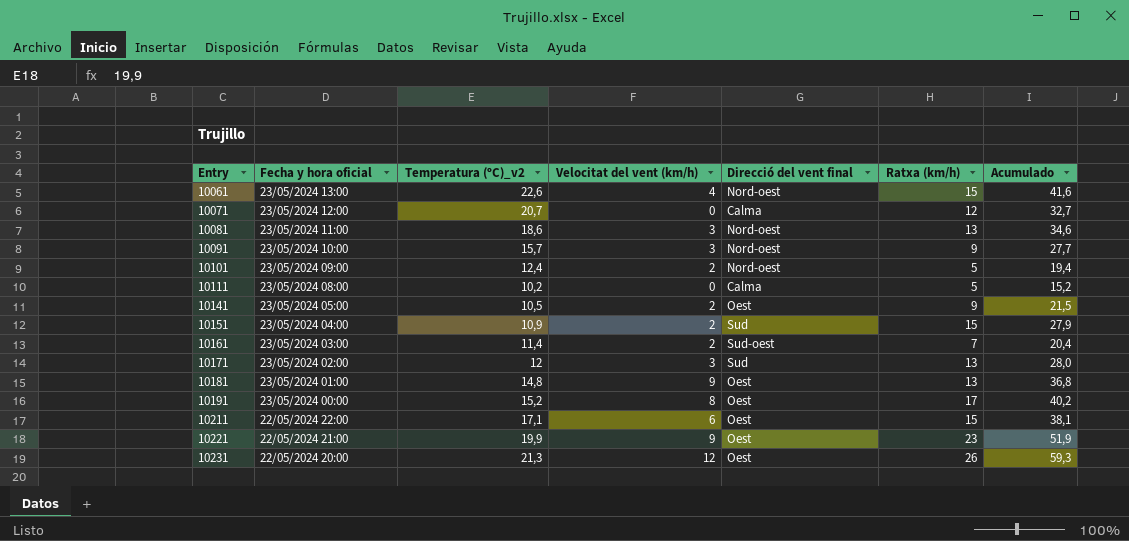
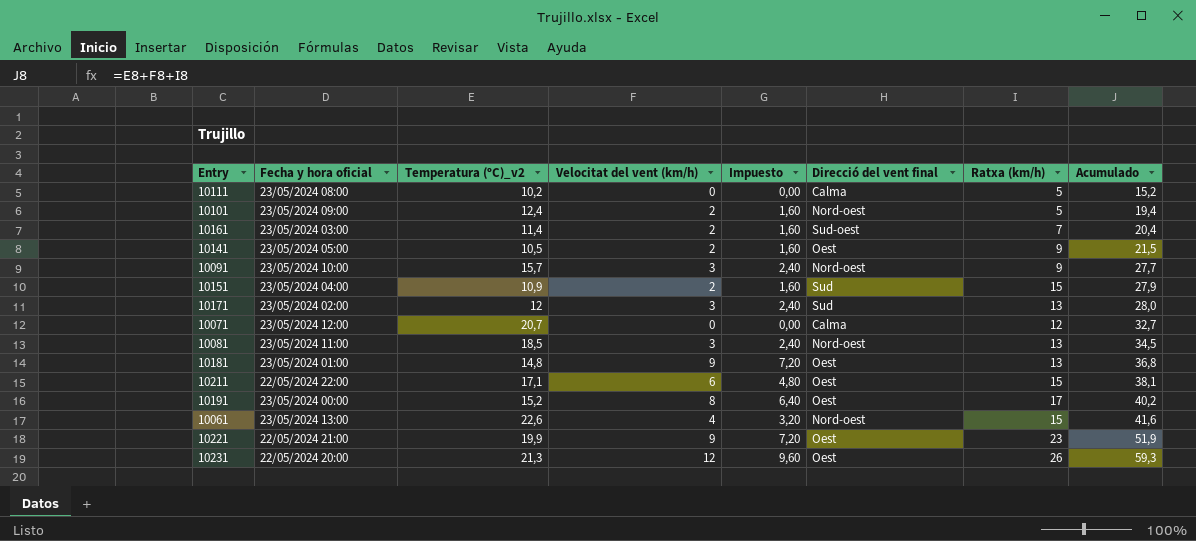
row order: Entry ascending -> Acumulado ascending
column Impuesto | formula: none -> [Velocitat del vent (km/h)] * 0,8
10081 | Temperatura (ºC)_v2: 18,6 -> 18,5
10081 | Acumulado: 34,6 -> 34,5

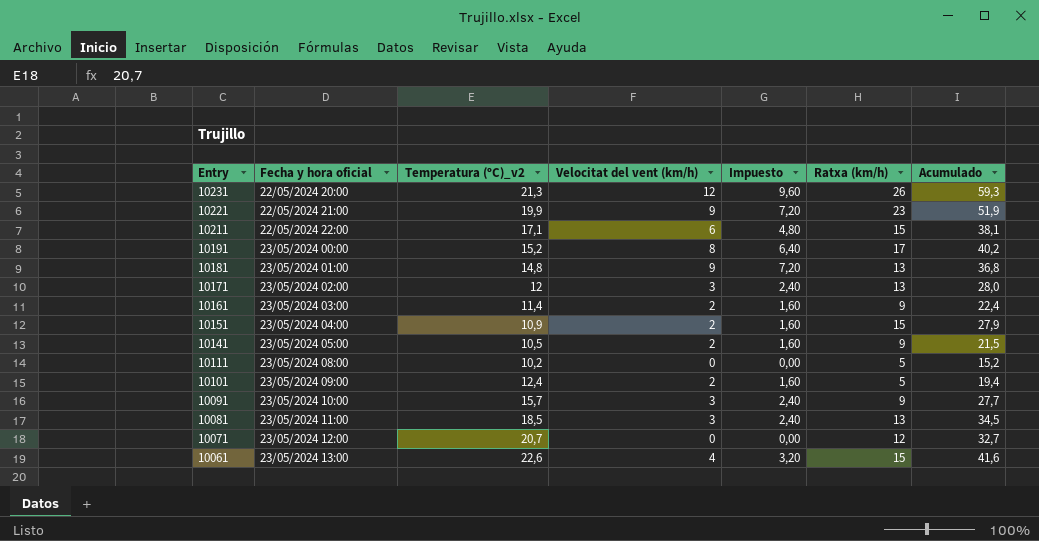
row order: Acumulado ascending -> Entry descending
column Direcció del vent final | position: 6 -> none
10161 | Ratxa (km/h): 7 -> 9
10161 | Acumulado: 20,4 -> 22,4

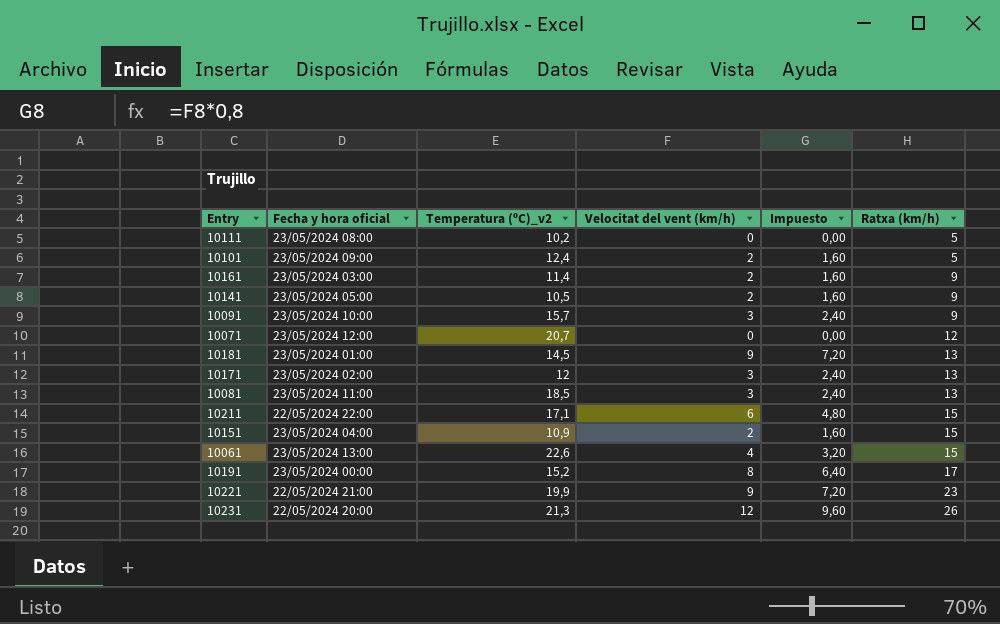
row order: Entry descending -> Ratxa (km/h) ascending
column Acumulado | formula: [Temperatura (ºC)_v2] + [Velocitat del vent (km/h)] + [Ratxa (km/h)] -> none
10181 | Temperatura (ºC)_v2: 14,8 -> 14,5

